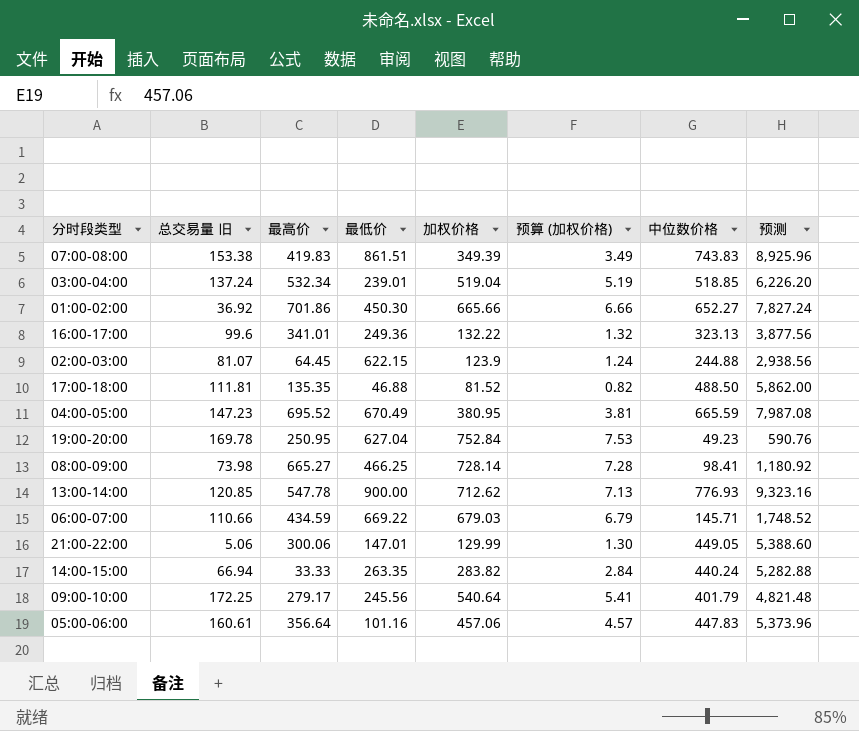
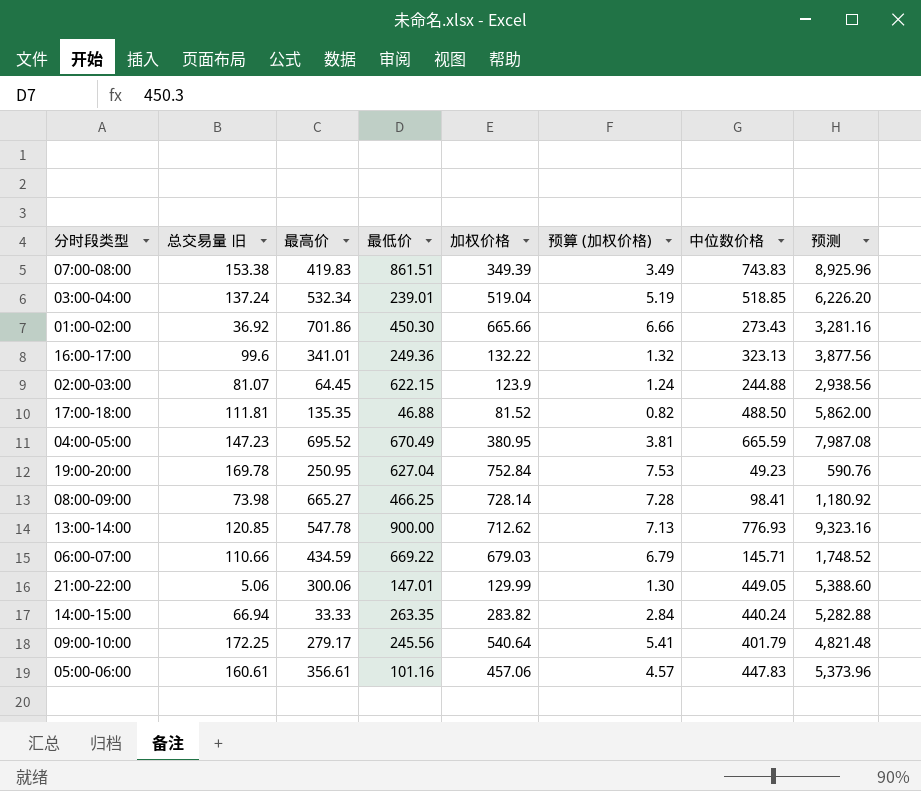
01:00-02:00 | 中位数价格: 652.27 -> 273.43
01:00-02:00 | 预测: 7,827.24 -> 3,281.16
05:00-06:00 | 最高价: 356.64 -> 356.61

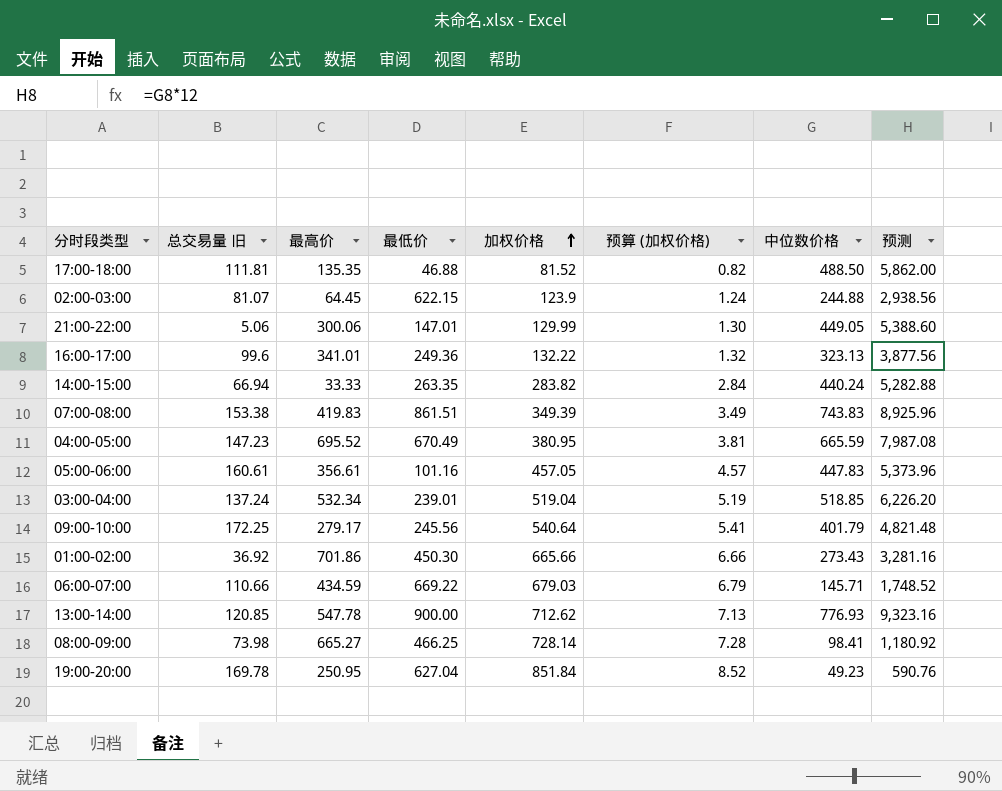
row order: none -> 加权价格 ascending
05:00-06:00 | 加权价格: 457.06 -> 457.05
19:00-20:00 | 加权价格: 752.84 -> 851.84
19:00-20:00 | 预算 (加权价格): 7.53 -> 8.52

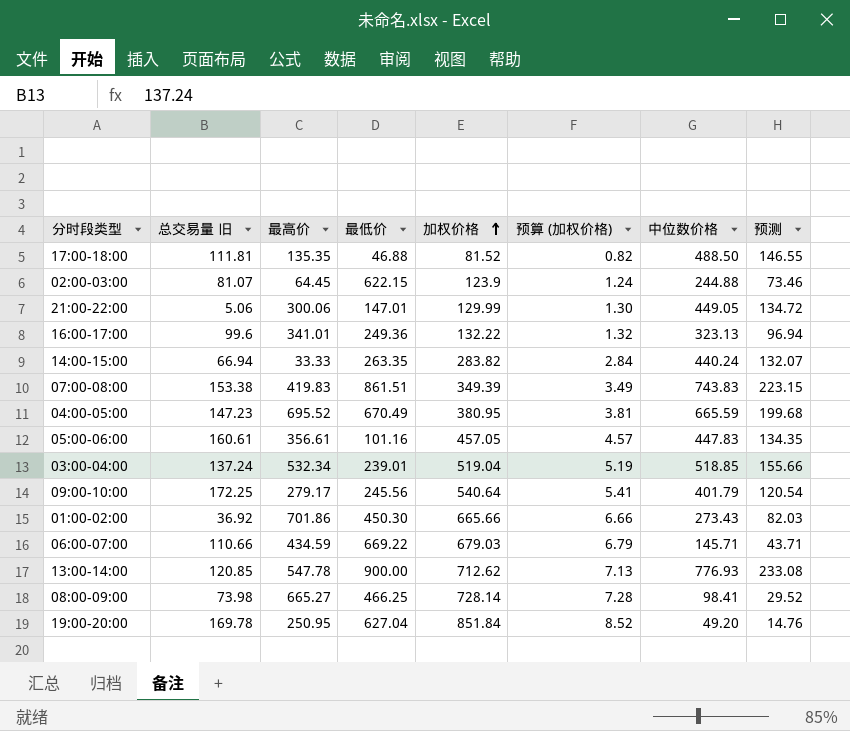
column 预测 | formula: [中位数价格] * 12 -> [中位数价格] * 0.3
19:00-20:00 | 中位数价格: 49.23 -> 49.20

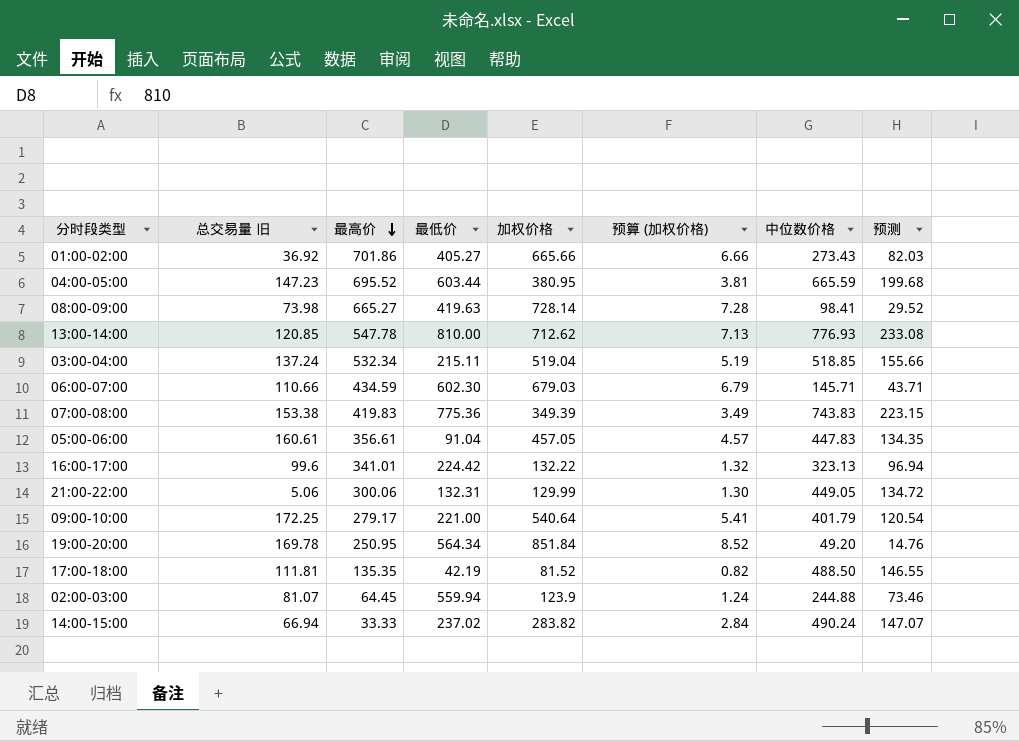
row order: 加权价格 ascending -> 最高价 descending
01:00-02:00 | 最低价: 450.30 -> 405.27
04:00-05:00 | 最低价: 670.49 -> 603.44
08:00-09:00 | 最低价: 466.25 -> 419.63
13:00-14:00 | 最低价: 900.00 -> 810.00
03:00-04:00 | 最低价: 239.01 -> 215.11
06:00-07:00 | 最低价: 669.22 -> 602.30
07:00-08:00 | 最低价: 861.51 -> 775.36
05:00-06:00 | 最低价: 101.16 -> 91.04
16:00-17:00 | 最低价: 249.36 -> 224.42
21:00-22:00 | 最低价: 147.01 -> 132.31
09:00-10:00 | 最低价: 245.56 -> 221.00
19:00-20:00 | 最低价: 627.04 -> 564.34
17:00-18:00 | 最低价: 46.88 -> 42.19
02:00-03:00 | 最低价: 622.15 -> 559.94
14:00-15:00 | 最低价: 263.35 -> 237.02
14:00-15:00 | 中位数价格: 440.24 -> 490.24
14:00-15:00 | 预测: 132.07 -> 147.07

